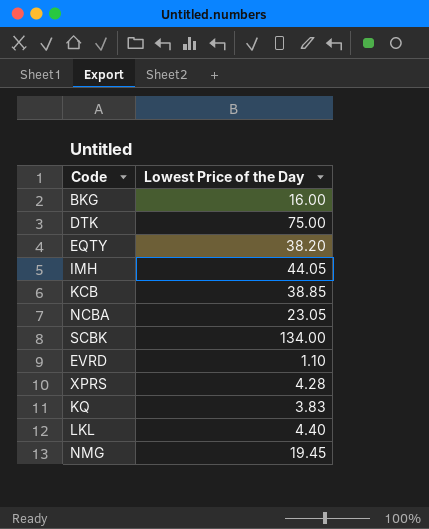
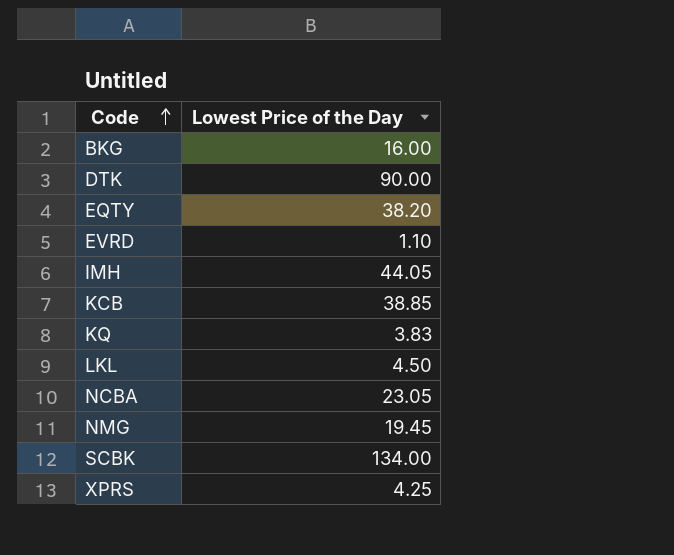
row order: none -> Code ascending
DTK | Lowest Price of the Day: 75.00 -> 90.00
LKL | Lowest Price of the Day: 4.40 -> 4.50
XPRS | Lowest Price of the Day: 4.28 -> 4.25

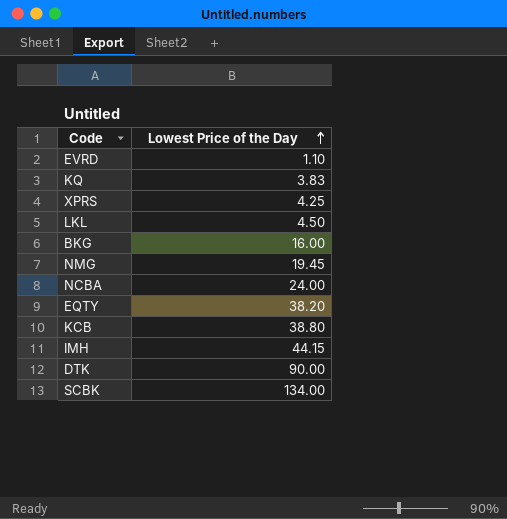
row order: Code ascending -> Lowest Price of the Day ascending
NCBA | Lowest Price of the Day: 23.05 -> 24.00
KCB | Lowest Price of the Day: 38.85 -> 38.80
IMH | Lowest Price of the Day: 44.05 -> 44.15

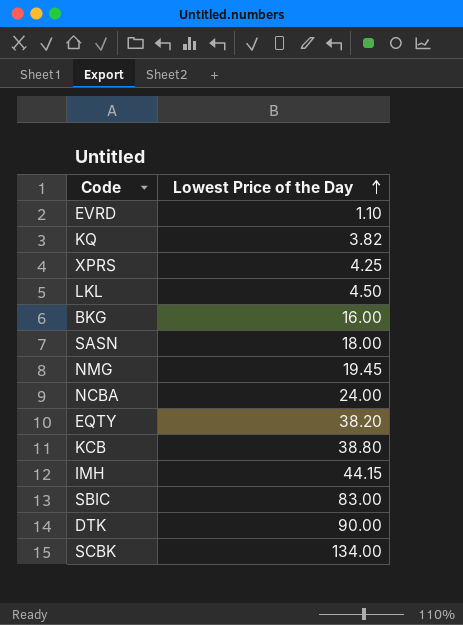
KQ | Lowest Price of the Day: 3.83 -> 3.82
row SASN: none -> 18.00
row SBIC: none -> 83.00

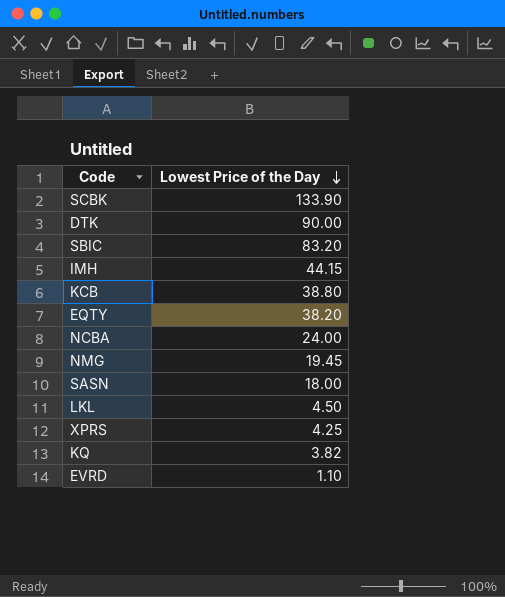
row order: Lowest Price of the Day ascending -> Lowest Price of the Day descending
row BKG: 16.00 -> none
SCBK | Lowest Price of the Day: 134.00 -> 133.90
SBIC | Lowest Price of the Day: 83.00 -> 83.20

